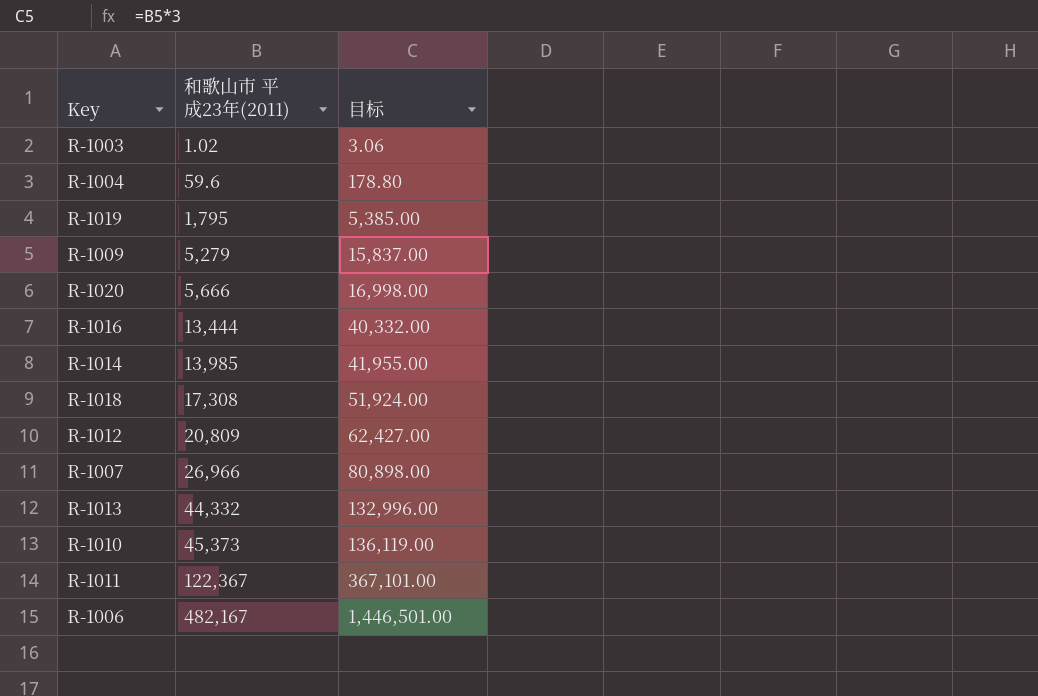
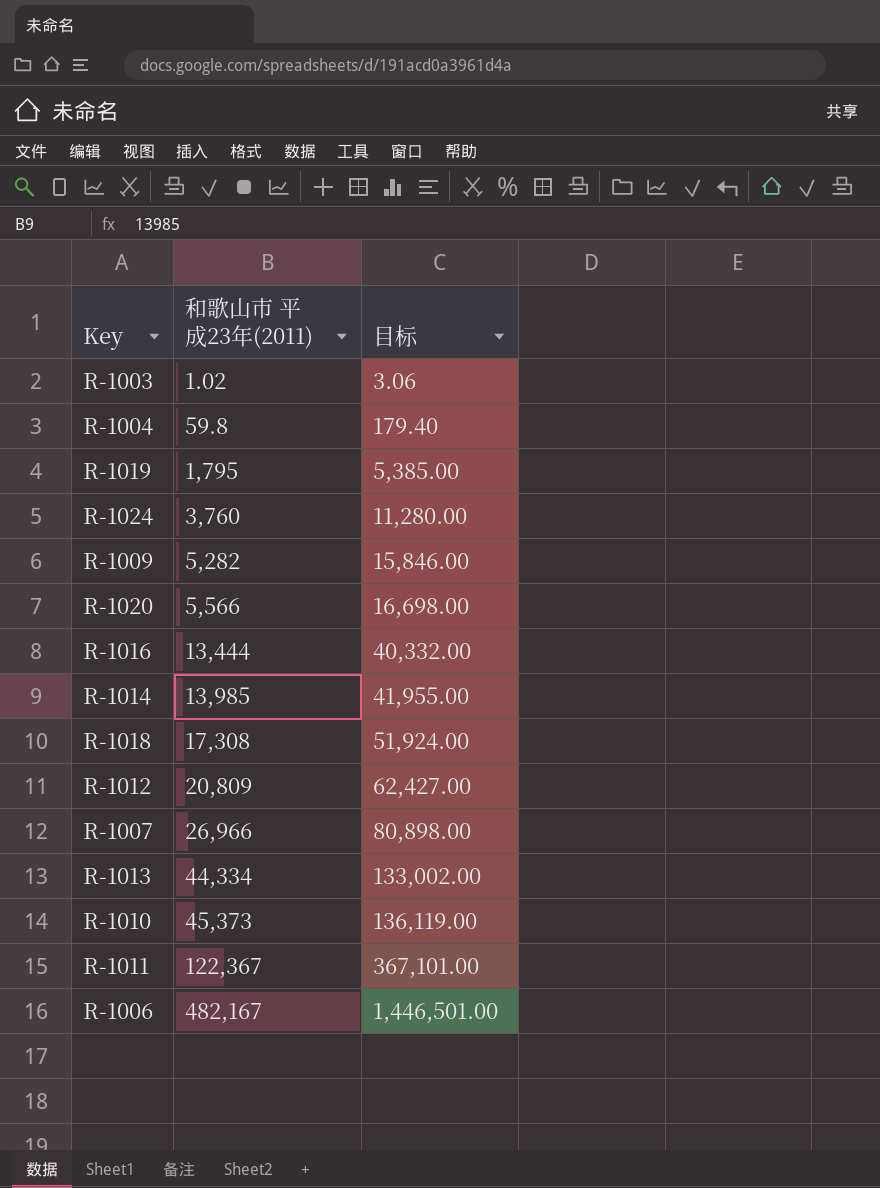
R-1004 | 和歌山市 平成23年(2011): 59.6 -> 59.8
R-1004 | 目标: 178.80 -> 179.40
row R-1024: none -> 3,760 | 11,280.00
R-1009 | 和歌山市 平成23年(2011): 5,279 -> 5,282
R-1009 | 目标: 15,837.00 -> 15,846.00
R-1020 | 和歌山市 平成23年(2011): 5,666 -> 5,566
R-1020 | 目标: 16,998.00 -> 16,698.00
R-1013 | 和歌山市 平成23年(2011): 44,332 -> 44,334
R-1013 | 目标: 132,996.00 -> 133,002.00

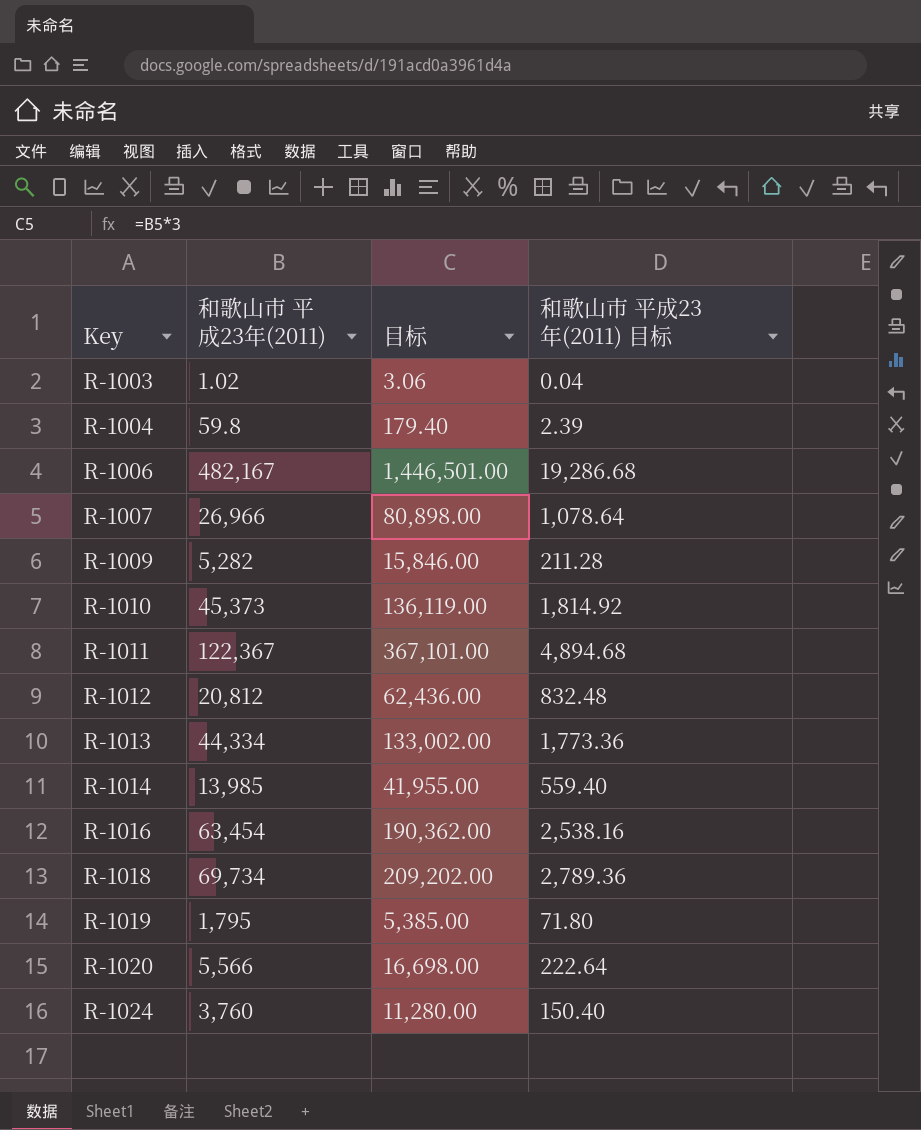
row order: 和歌山市 平成23年(2011) ascending -> Key ascending
column 和歌山市 平成23年(2011) 目标 | formula: none -> [和歌山市 平成23年(2011)] * 0.04
R-1012 | 和歌山市 平成23年(2011): 20,809 -> 20,812
R-1012 | 目标: 62,427.00 -> 62,436.00
R-1016 | 和歌山市 平成23年(2011): 13,444 -> 63,454
R-1016 | 目标: 40,332.00 -> 190,362.00
R-1018 | 和歌山市 平成23年(2011): 17,308 -> 69,734
R-1018 | 目标: 51,924.00 -> 209,202.00

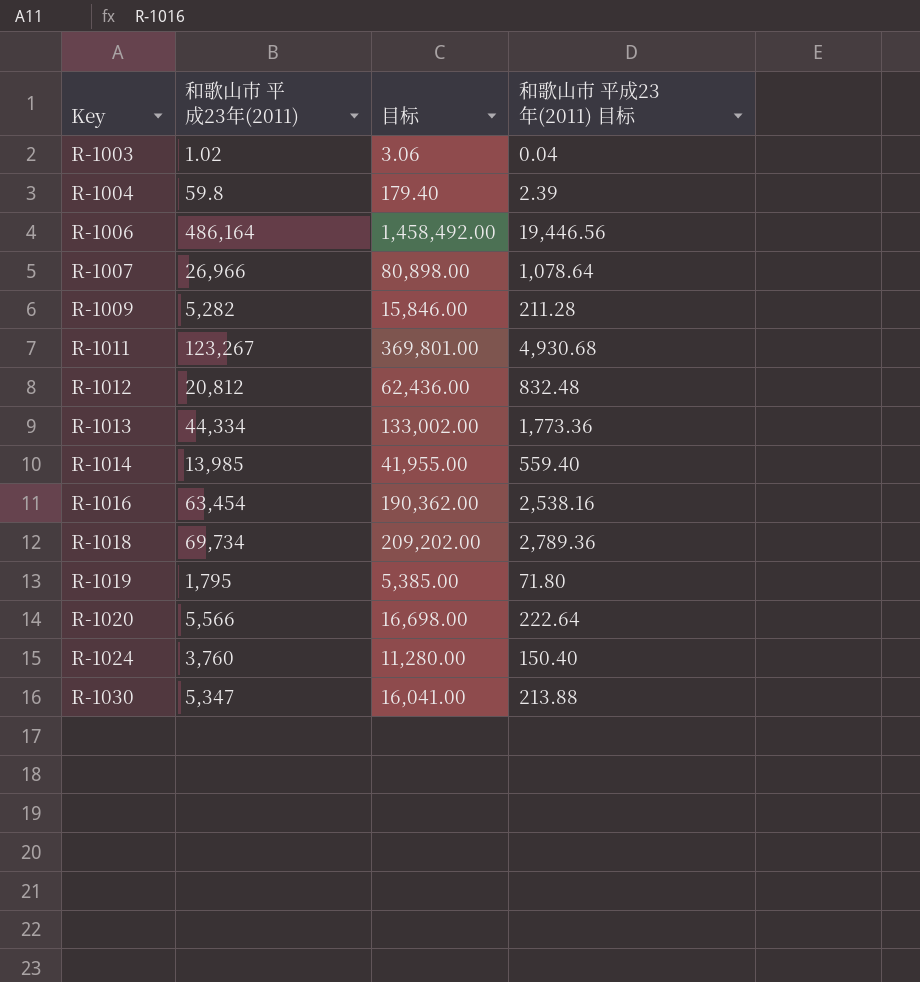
row R-1010: 45,373 | 136,119.00 | 1,814.92 -> none
R-1006 | 和歌山市 平成23年(2011): 482,167 -> 486,164
R-1006 | 目标: 1,446,501.00 -> 1,458,492.00
R-1006 | 和歌山市 平成23年(2011) 目标: 19,286.68 -> 19,446.56
R-1011 | 和歌山市 平成23年(2011): 122,367 -> 123,267
R-1011 | 目标: 367,101.00 -> 369,801.00
R-1011 | 和歌山市 平成23年(2011) 目标: 4,894.68 -> 4,930.68
row R-1030: none -> 5,347 | 16,041.00 | 213.88

